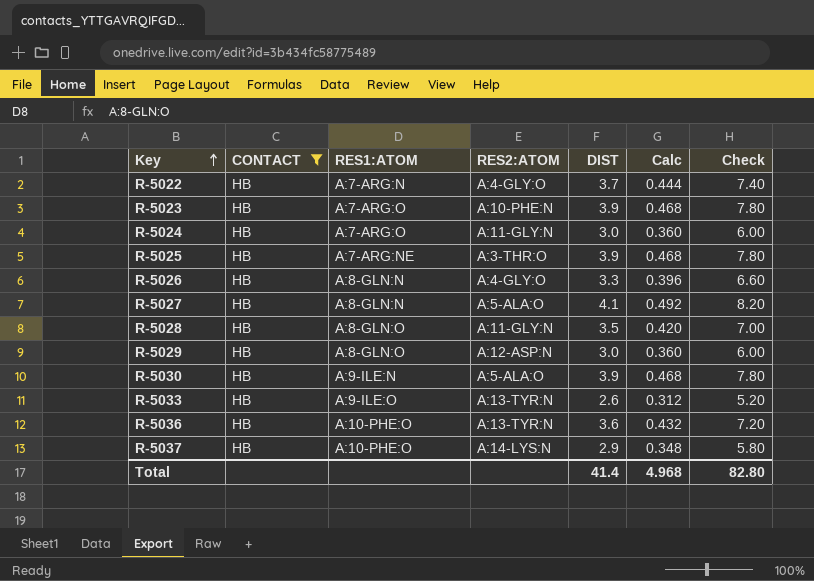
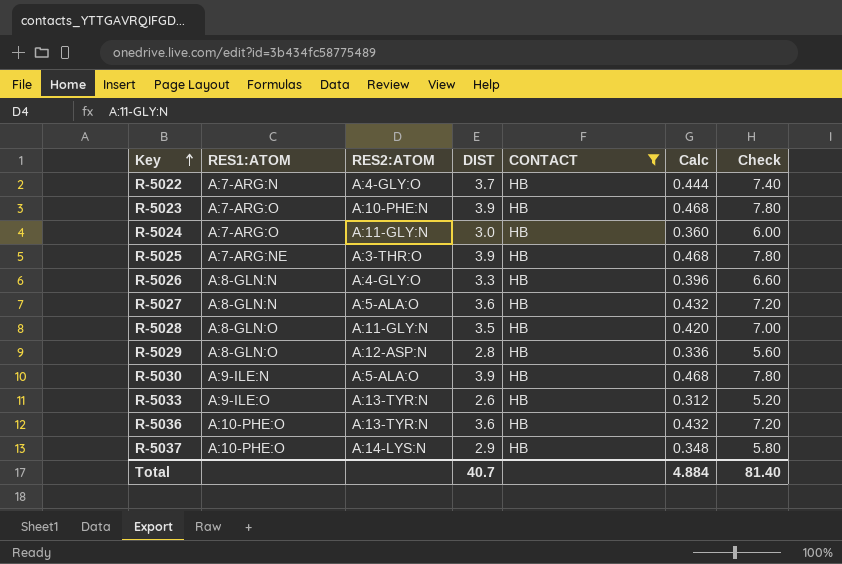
column CONTACT | position: 2 -> 5
R-5027 | DIST: 4.1 -> 3.6
R-5027 | Calc: 0.492 -> 0.432
R-5027 | Check: 8.20 -> 7.20
R-5029 | DIST: 3.0 -> 2.8
R-5029 | Calc: 0.360 -> 0.336
R-5029 | Check: 6.00 -> 5.60
Total | DIST: 41.4 -> 40.7
Total | Calc: 4.968 -> 4.884
Total | Check: 82.80 -> 81.40

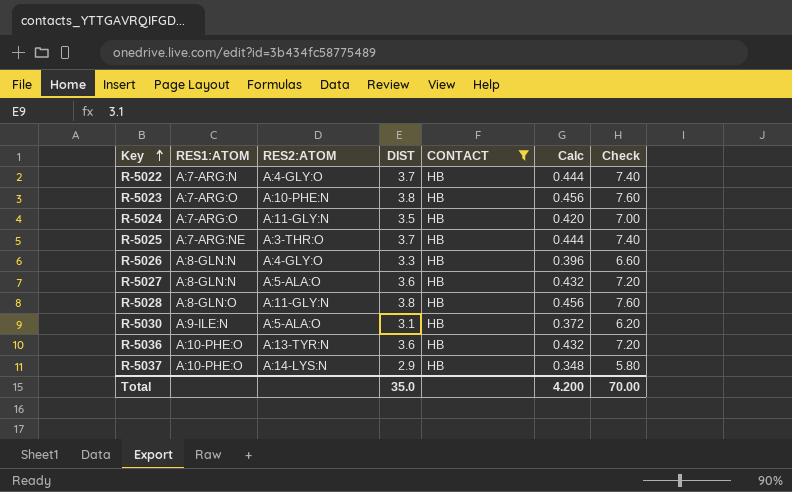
row R-5029: A:8-GLN:O | A:12-ASP:N | 2.8 | HB | 0.336 | 5.60 -> none
row R-5033: A:9-ILE:O | A:13-TYR:N | 2.6 | HB | 0.312 | 5.20 -> none
R-5023 | DIST: 3.9 -> 3.8
R-5023 | Calc: 0.468 -> 0.456
R-5023 | Check: 7.80 -> 7.60
R-5024 | DIST: 3.0 -> 3.5
R-5024 | Calc: 0.360 -> 0.420
R-5024 | Check: 6.00 -> 7.00
R-5025 | DIST: 3.9 -> 3.7
R-5025 | Calc: 0.468 -> 0.444
R-5025 | Check: 7.80 -> 7.40
R-5028 | DIST: 3.5 -> 3.8
R-5028 | Calc: 0.420 -> 0.456
R-5028 | Check: 7.00 -> 7.60
R-5030 | DIST: 3.9 -> 3.1
R-5030 | Calc: 0.468 -> 0.372
R-5030 | Check: 7.80 -> 6.20
Total | DIST: 40.7 -> 35.0
Total | Calc: 4.884 -> 4.200
Total | Check: 81.40 -> 70.00

